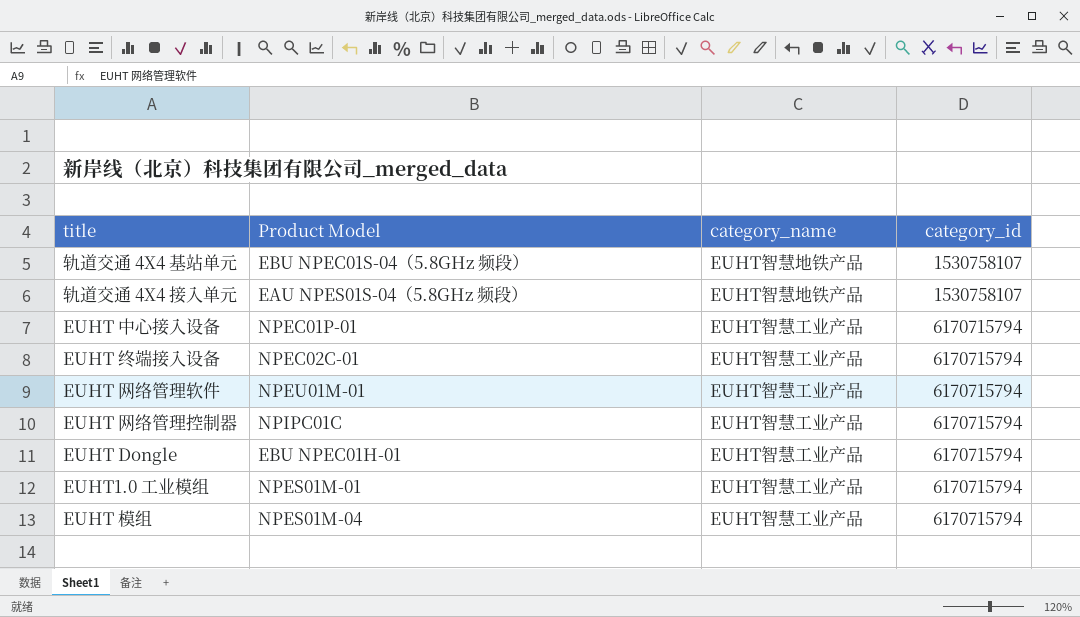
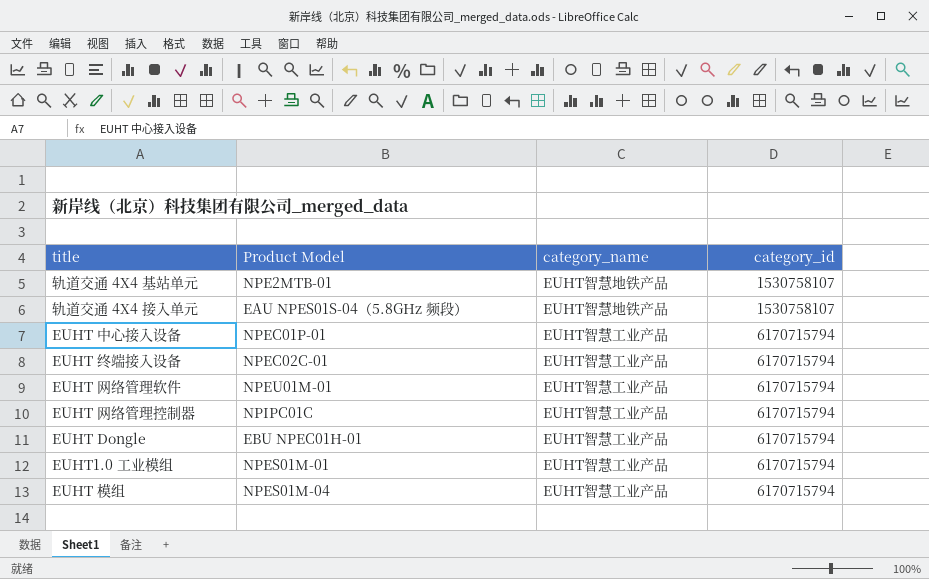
轨道交通 4X4 基站单元 | Product Model: EBU NPEC01S-04（5.8GHz 频段） -> NPE2MTB-01

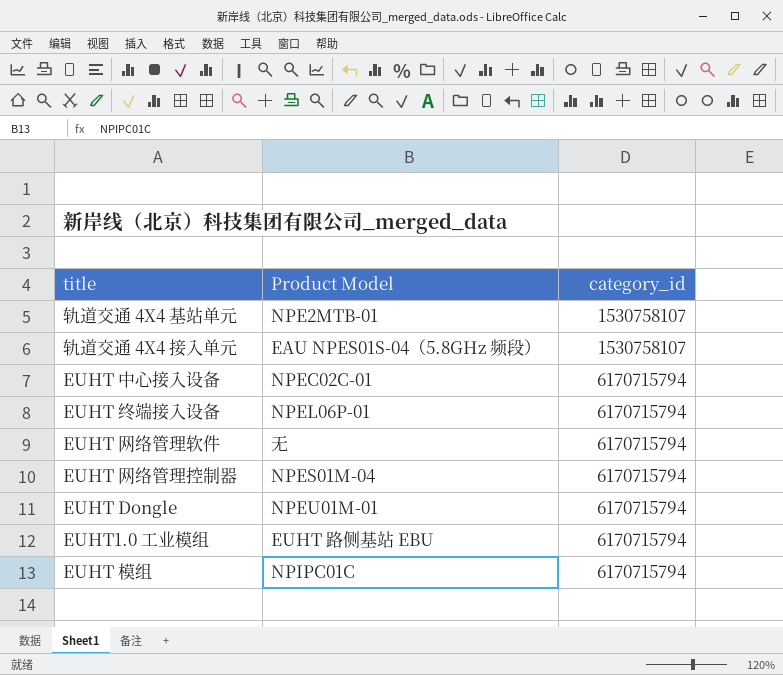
column category_name | position: 3 -> none
EUHT 中心接入设备 | Product Model: NPEC01P-01 -> NPEC02C-01
EUHT 终端接入设备 | Product Model: NPEC02C-01 -> NPEL06P-01
EUHT 网络管理软件 | Product Model: NPEU01M-01 -> 无
EUHT 网络管理控制器 | Product Model: NPIPC01C -> NPES01M-04
EUHT Dongle | Product Model: EBU NPEC01H-01 -> NPEU01M-01
EUHT1.0 工业模组 | Product Model: NPES01M-01 -> EUHT 路侧基站 EBU
EUHT 模组 | Product Model: NPES01M-04 -> NPIPC01C

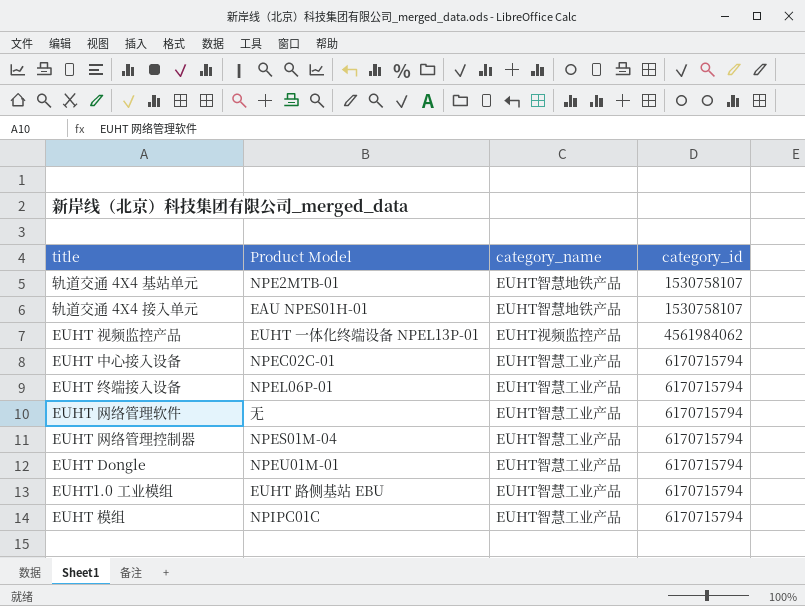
column category_name | position: none -> 3
轨道交通 4X4 接入单元 | Product Model: EAU NPES01S-04（5.8GHz 频段） -> EAU NPES01H-01
row EUHT 视频监控产品: none -> EUHT 一体化终端设备 NPEL13P-01 | EUHT视频监控产品 | 4561984062

